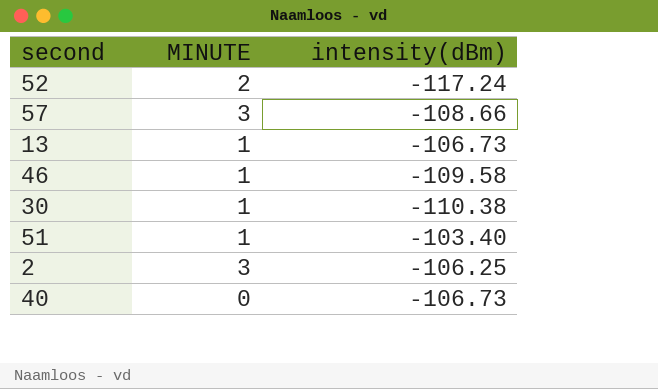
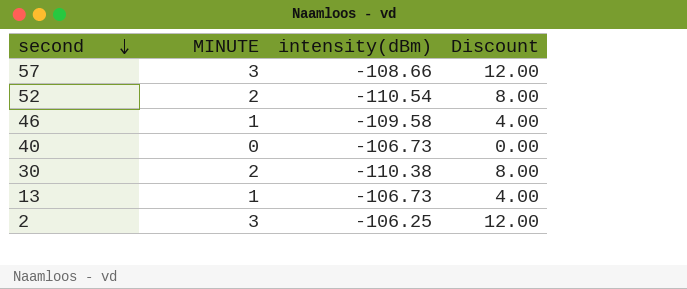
row order: none -> second descending
column Discount | formula: none -> [MINUTE] * 4
row 51: 1 | -103.40 -> none
52 | intensity(dBm): -117.24 -> -110.54
30 | MINUTE: 1 -> 2

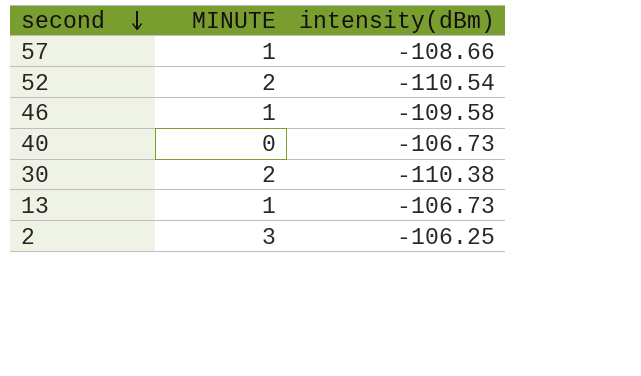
column Discount | formula: [MINUTE] * 4 -> none
57 | MINUTE: 3 -> 1

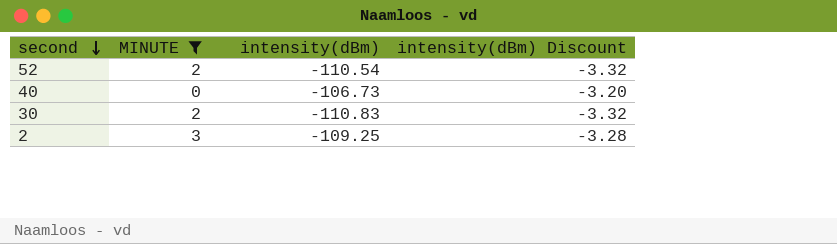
filter: none -> MINUTE != 1
column intensity(dBm) Discount | formula: none -> [intensity(dBm)] * 0.03
30 | intensity(dBm): -110.38 -> -110.83
2 | intensity(dBm): -106.25 -> -109.25

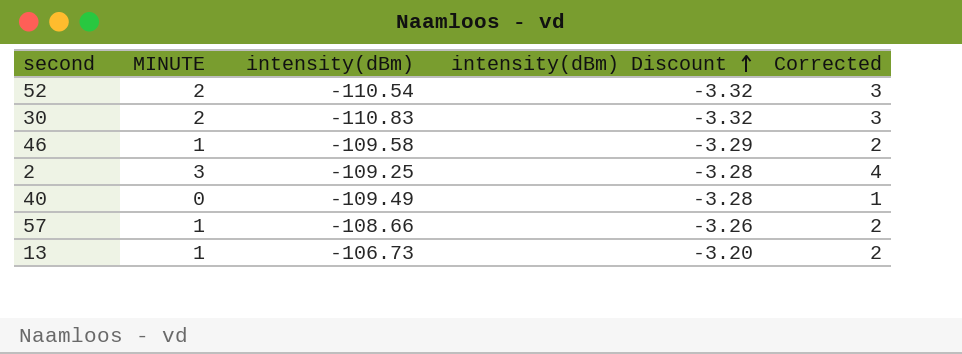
filter: MINUTE != 1 -> none
row order: second descending -> intensity(dBm) Discount ascending
column Corrected | formula: none -> [MINUTE] + 1
40 | intensity(dBm): -106.73 -> -109.49
40 | intensity(dBm) Discount: -3.20 -> -3.28

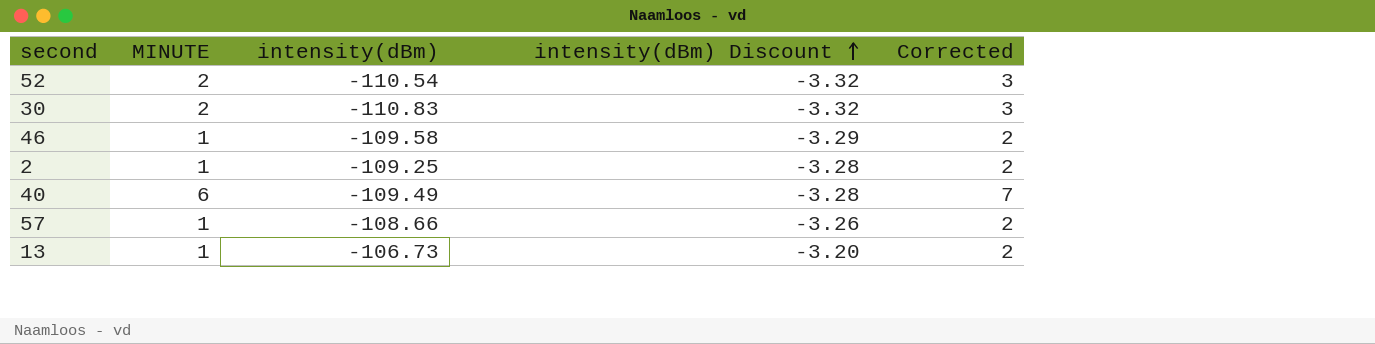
2 | MINUTE: 3 -> 1
2 | Corrected: 4 -> 2
40 | MINUTE: 0 -> 6
40 | Corrected: 1 -> 7

